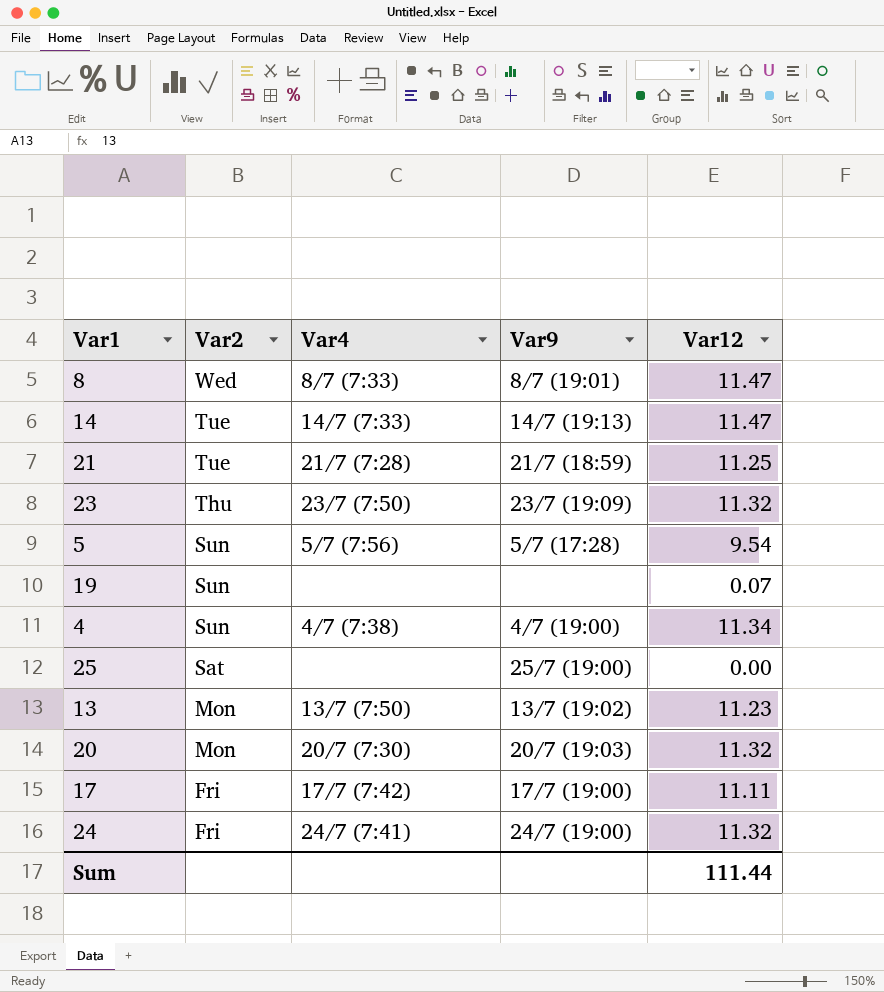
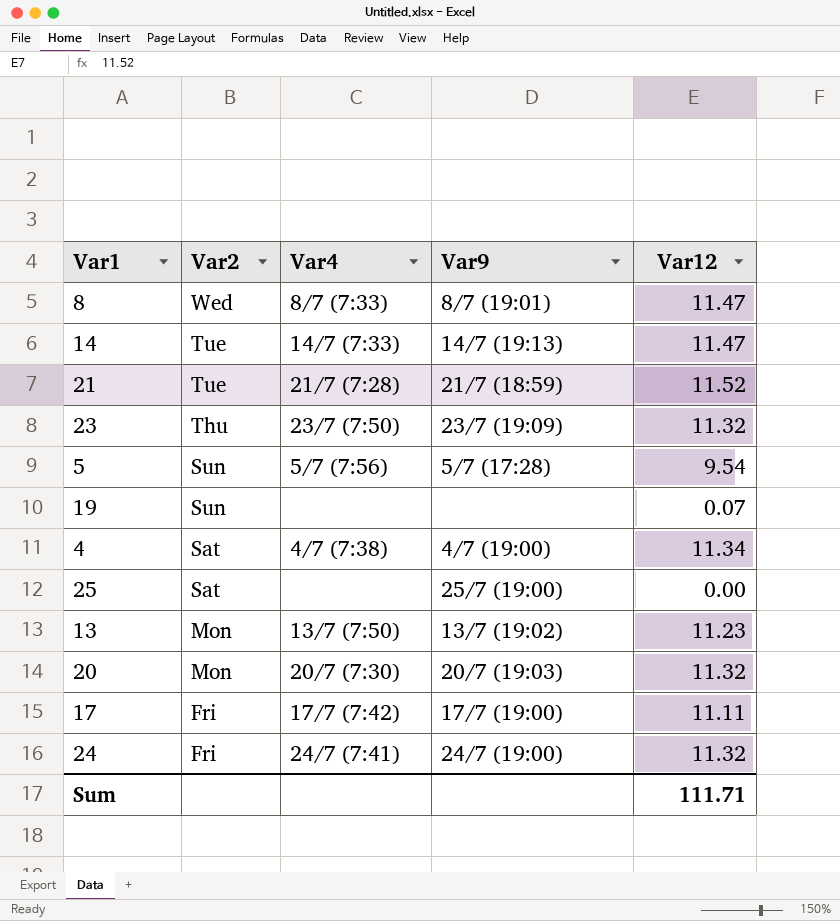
21 | Var12: 11.25 -> 11.52
4 | Var2: Sun -> Sat
Sum | Var12: 111.44 -> 111.71

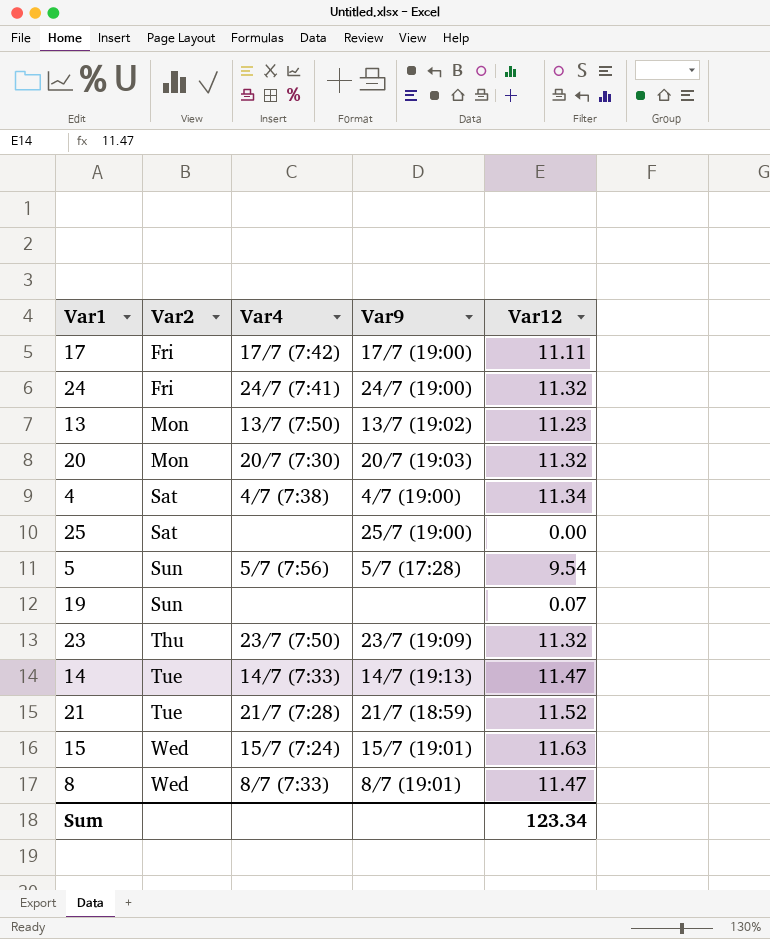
row order: Var2 descending -> Var2 ascending
row 15: none -> Wed | 15/7 (7:24) | 15/7 (19:01) | 11.63
Sum | Var12: 111.71 -> 123.34

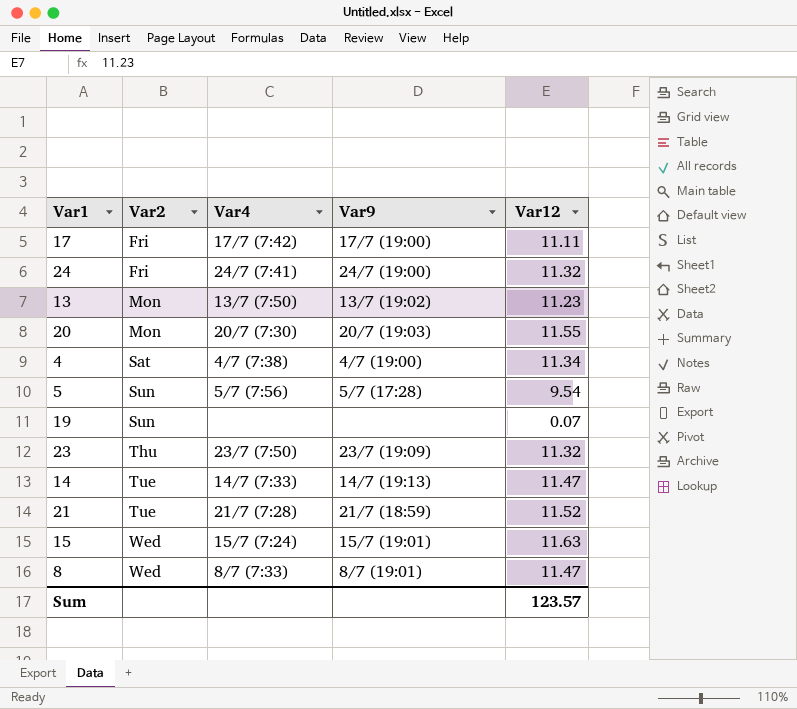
row 25: Sat | none | 25/7 (19:00) | 0.00 -> none
20 | Var12: 11.32 -> 11.55
Sum | Var12: 123.34 -> 123.57

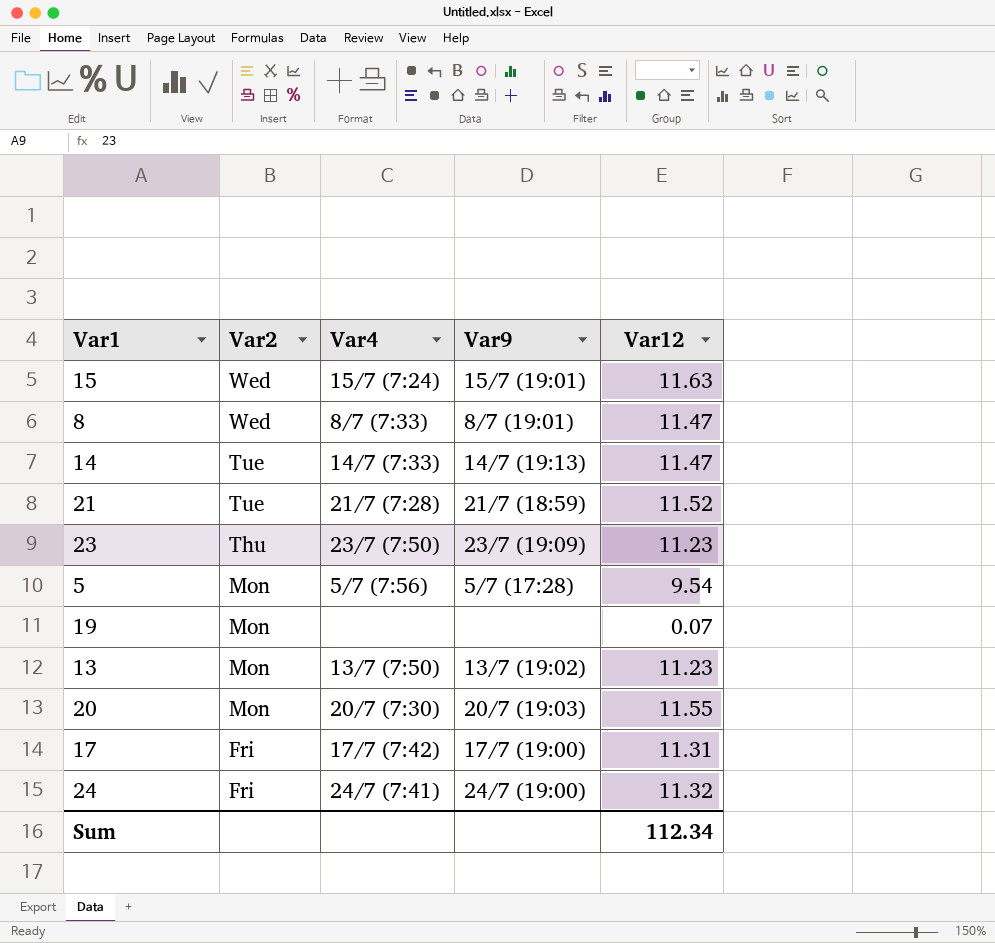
row order: Var2 ascending -> Var2 descending
row 4: Sat | 4/7 (7:38) | 4/7 (19:00) | 11.34 -> none
23 | Var12: 11.32 -> 11.23
5 | Var2: Sun -> Mon
19 | Var2: Sun -> Mon
17 | Var12: 11.11 -> 11.31
Sum | Var12: 123.57 -> 112.34

